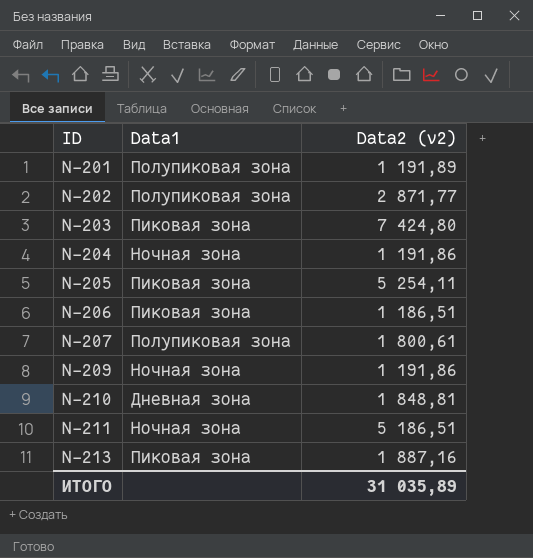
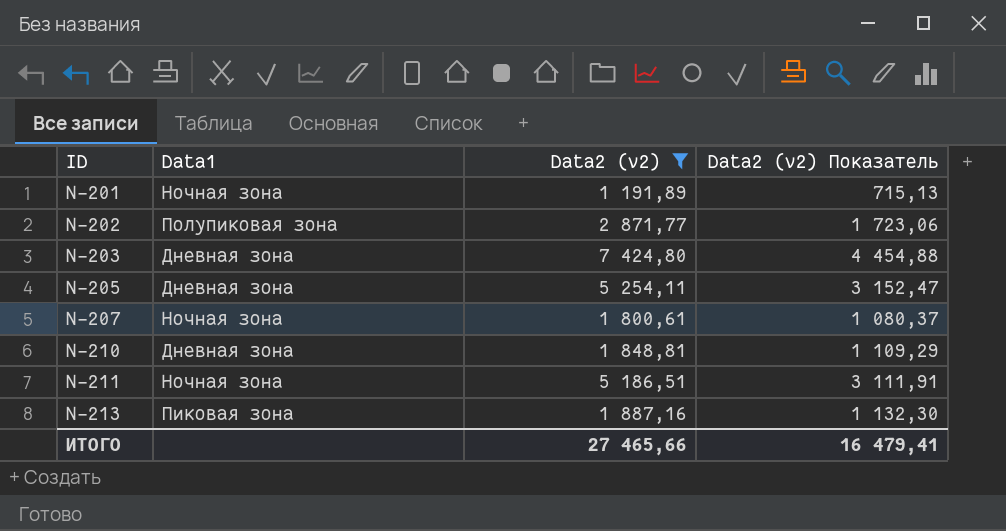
filter: none -> Data2 (v2) >= 1 191,89
column Data2 (v2) Показатель | formula: none -> [Data2 (v2)] * 0,6
N-201 | Data1: Полупиковая зона -> Ночная зона
N-203 | Data1: Пиковая зона -> Дневная зона
N-205 | Data1: Пиковая зона -> Дневная зона
N-207 | Data1: Полупиковая зона -> Ночная зона
ИТОГО | Data2 (v2): 31 035,89 -> 27 465,66

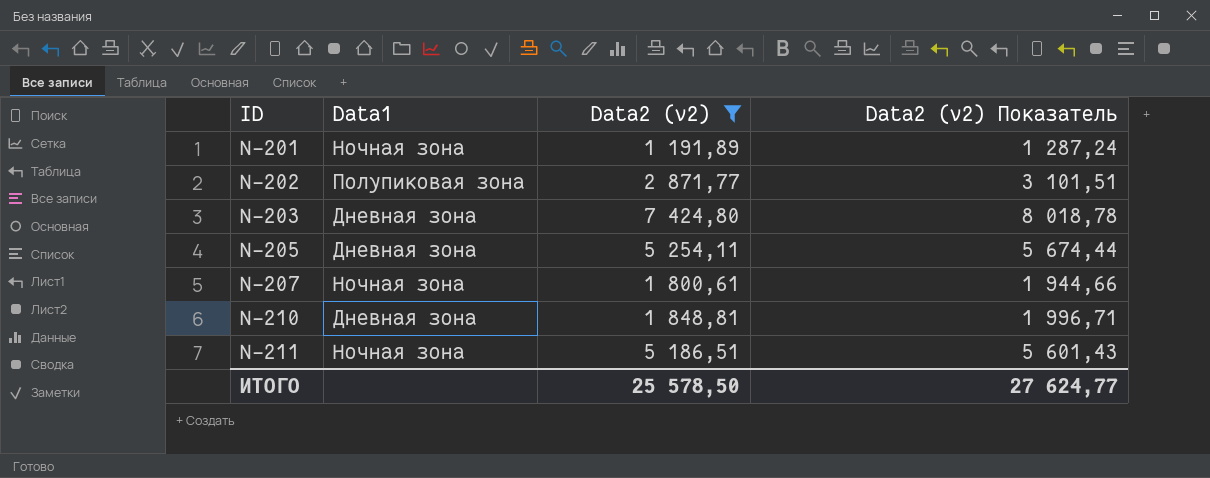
column Data2 (v2) Показатель | formula: [Data2 (v2)] * 0,6 -> [Data2 (v2)] * 1,08
row N-213: Пиковая зона | 1 887,16 | 1 132,30 -> none
ИТОГО | Data2 (v2): 27 465,66 -> 25 578,50
ИТОГО | Data2 (v2) Показатель: 16 479,41 -> 27 624,77

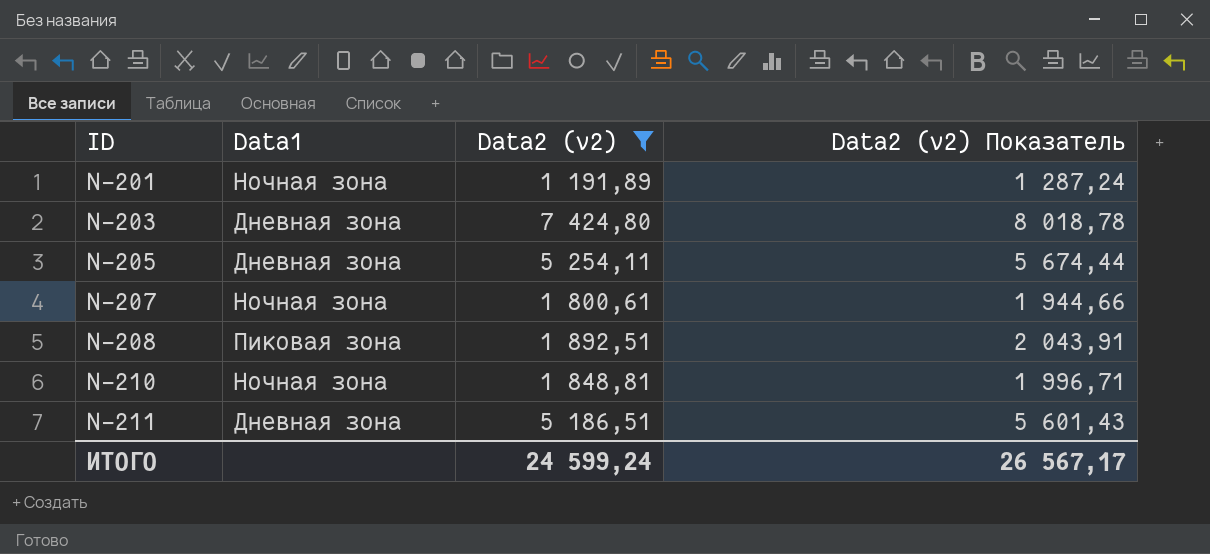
row N-202: Полупиковая зона | 2 871,77 | 3 101,51 -> none
row N-208: none -> Пиковая зона | 1 892,51 | 2 043,91
N-210 | Data1: Дневная зона -> Ночная зона
N-211 | Data1: Ночная зона -> Дневная зона
ИТОГО | Data2 (v2): 25 578,50 -> 24 599,24
ИТОГО | Data2 (v2) Показатель: 27 624,77 -> 26 567,17

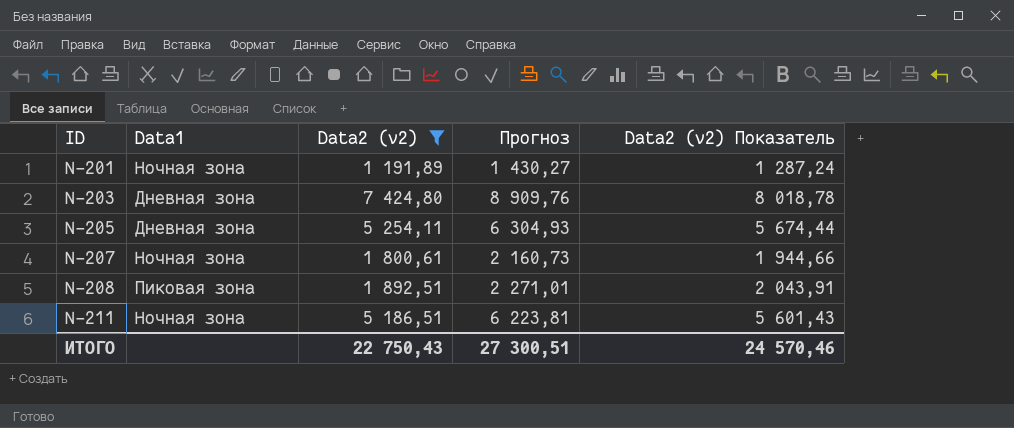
column Прогноз | formula: none -> [Data2 (v2)] * 1,2
row N-210: Ночная зона | 1 848,81 | 1 996,71 -> none
N-211 | Data1: Дневная зона -> Ночная зона
ИТОГО | Data2 (v2): 24 599,24 -> 22 750,43
ИТОГО | Data2 (v2) Показатель: 26 567,17 -> 24 570,46

